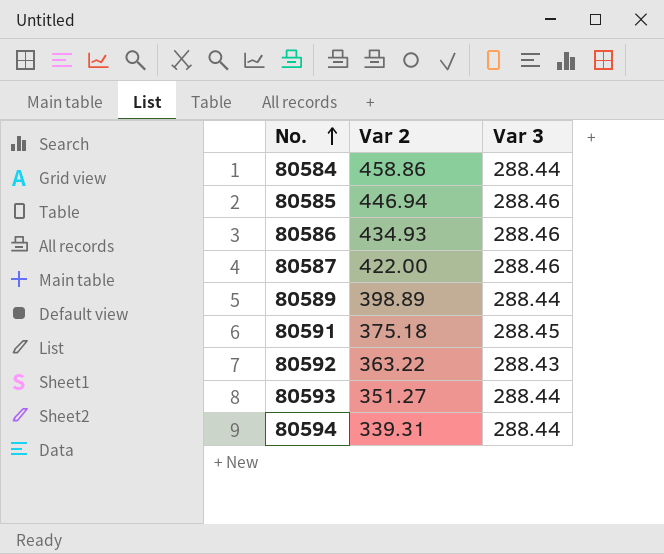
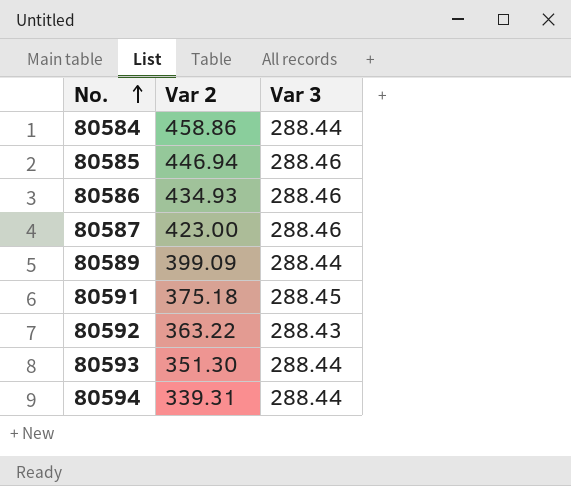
80587 | Var 2: 422.00 -> 423.00
80589 | Var 2: 398.89 -> 399.09
80593 | Var 2: 351.27 -> 351.30

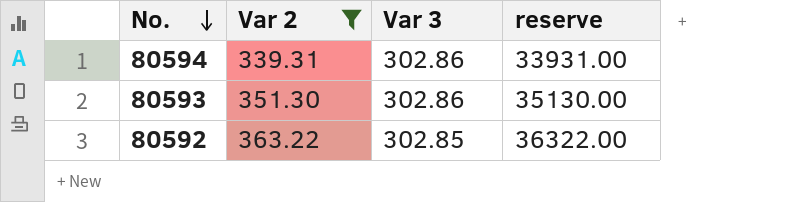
filter: none -> Var 2 <= 363.22
row order: No. ascending -> No. descending
column reserve | formula: none -> [Var 2] * 100
80594 | Var 3: 288.44 -> 302.86
80593 | Var 3: 288.44 -> 302.86
80592 | Var 3: 288.43 -> 302.85

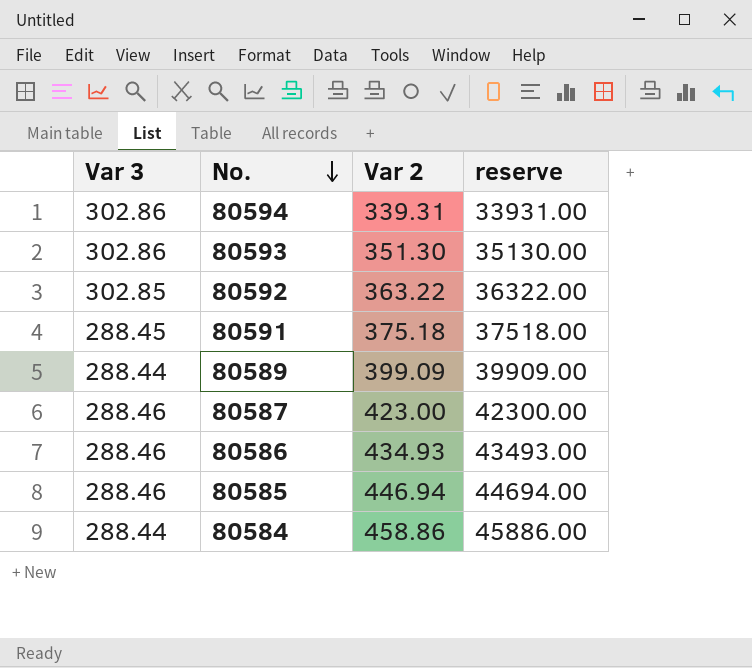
filter: Var 2 <= 363.22 -> none
column Var 3 | position: 3 -> 1

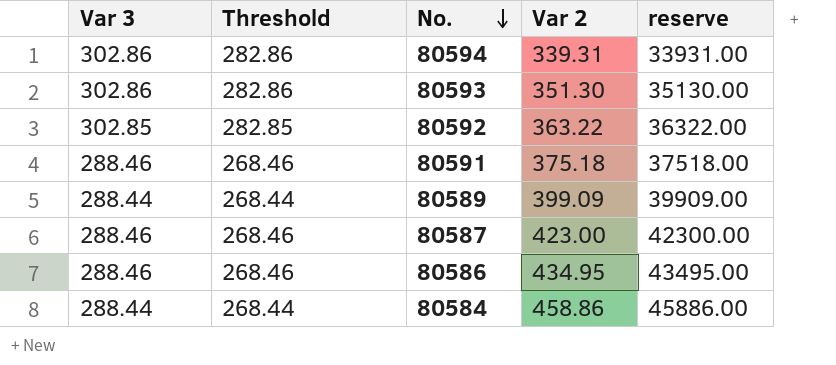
column Threshold | formula: none -> [Var 3] - 20
row 80585: 288.46 | 446.94 | 44694.00 -> none
80591 | Var 3: 288.45 -> 288.46
80586 | Var 2: 434.93 -> 434.95
80586 | reserve: 43493.00 -> 43495.00

